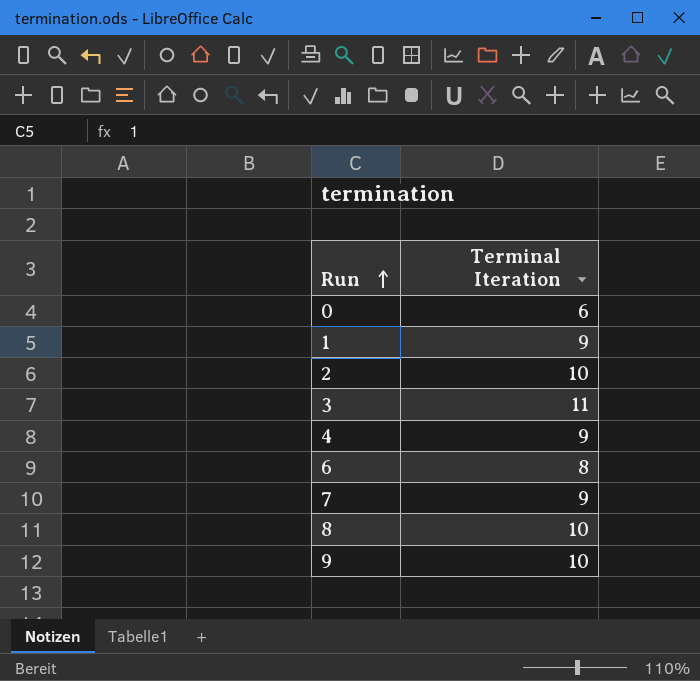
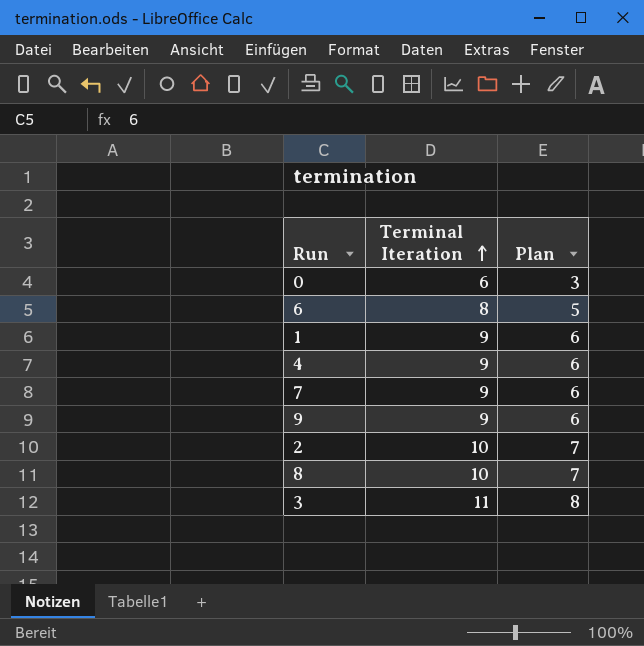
row order: Run ascending -> Terminal Iteration ascending
column Plan | formula: none -> [Terminal Iteration] - 3
9 | Terminal Iteration: 10 -> 9

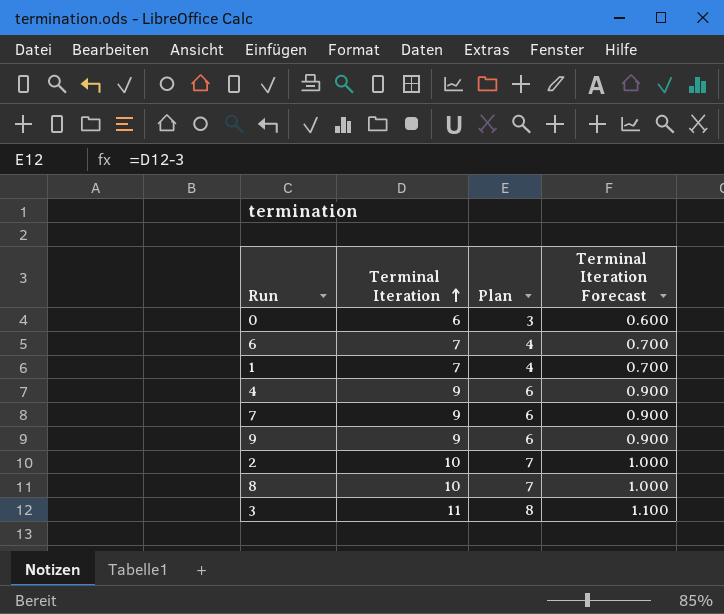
column Terminal Iteration Forecast | formula: none -> [Terminal Iteration] * 0.1
6 | Terminal Iteration: 8 -> 7
6 | Plan: 5 -> 4
1 | Terminal Iteration: 9 -> 7
1 | Plan: 6 -> 4

